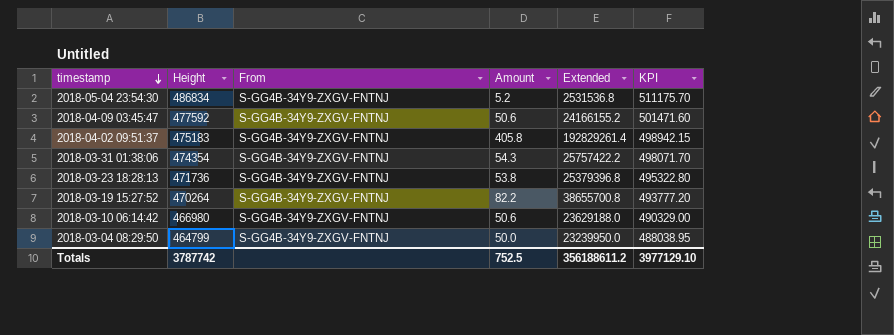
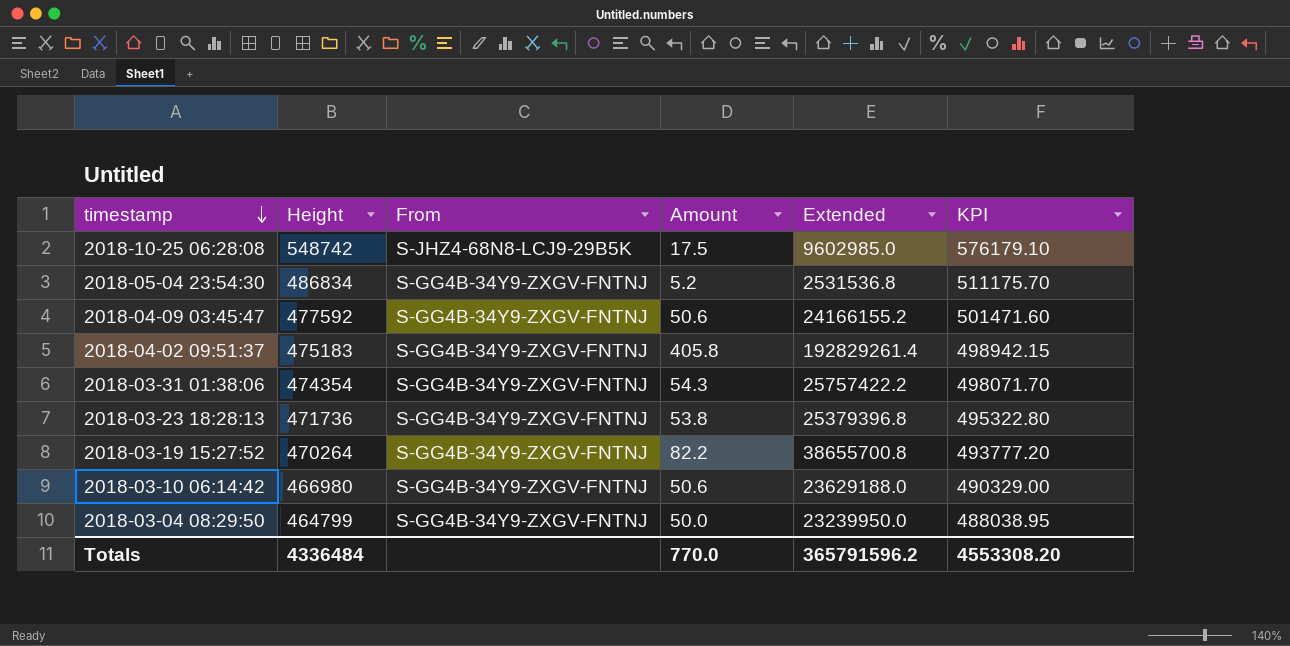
row 2018-10-25 06:28:08: none -> 548742 | S-JHZ4-68N8-LCJ9-29B5K | 17.5 | 9602985.0 | 576179.10
Totals | Height: 3787742 -> 4336484
Totals | Amount: 752.5 -> 770.0
Totals | Extended: 356188611.2 -> 365791596.2
Totals | KPI: 3977129.10 -> 4553308.20

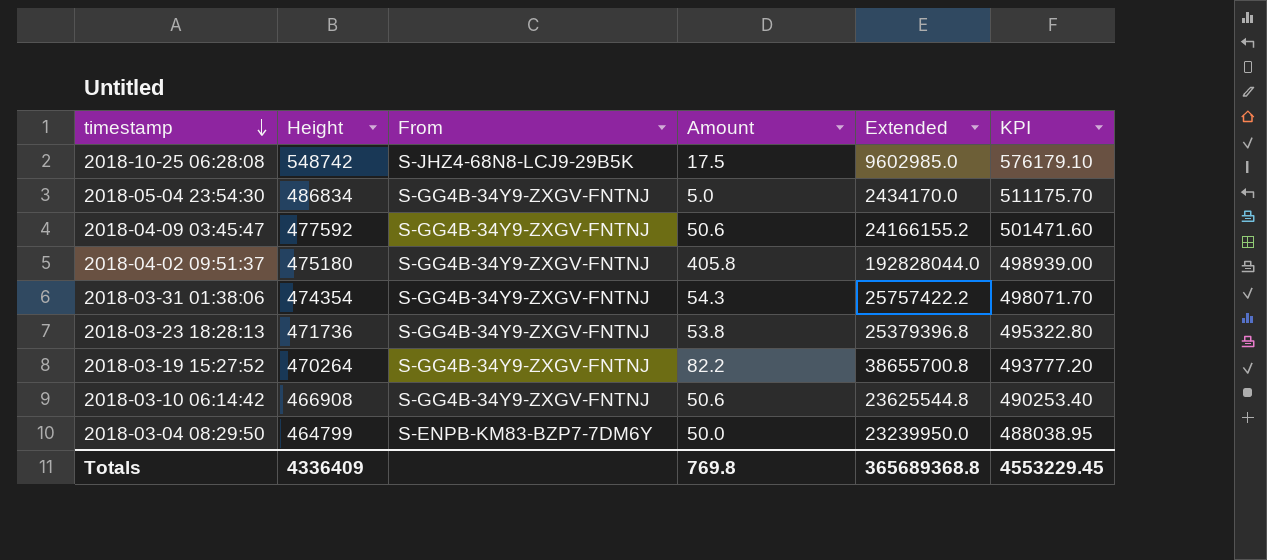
2018-05-04 23:54:30 | Amount: 5.2 -> 5.0
2018-05-04 23:54:30 | Extended: 2531536.8 -> 2434170.0
2018-04-02 09:51:37 | Height: 475183 -> 475180
2018-04-02 09:51:37 | Extended: 192829261.4 -> 192828044.0
2018-04-02 09:51:37 | KPI: 498942.15 -> 498939.00
2018-03-10 06:14:42 | Height: 466980 -> 466908
2018-03-10 06:14:42 | Extended: 23629188.0 -> 23625544.8
2018-03-10 06:14:42 | KPI: 490329.00 -> 490253.40
2018-03-04 08:29:50 | From: S-GG4B-34Y9-ZXGV-FNTNJ -> S-ENPB-KM83-BZP7-7DM6Y
Totals | Height: 4336484 -> 4336409
Totals | Amount: 770.0 -> 769.8
Totals | Extended: 365791596.2 -> 365689368.8
Totals | KPI: 4553308.20 -> 4553229.45

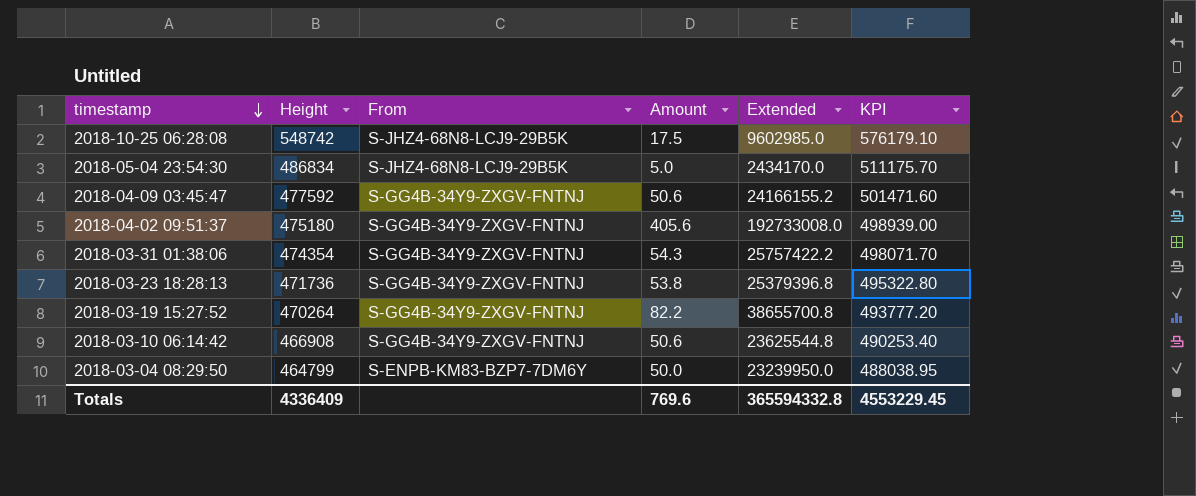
2018-05-04 23:54:30 | From: S-GG4B-34Y9-ZXGV-FNTNJ -> S-JHZ4-68N8-LCJ9-29B5K
2018-04-02 09:51:37 | Amount: 405.8 -> 405.6
2018-04-02 09:51:37 | Extended: 192828044.0 -> 192733008.0
Totals | Amount: 769.8 -> 769.6
Totals | Extended: 365689368.8 -> 365594332.8

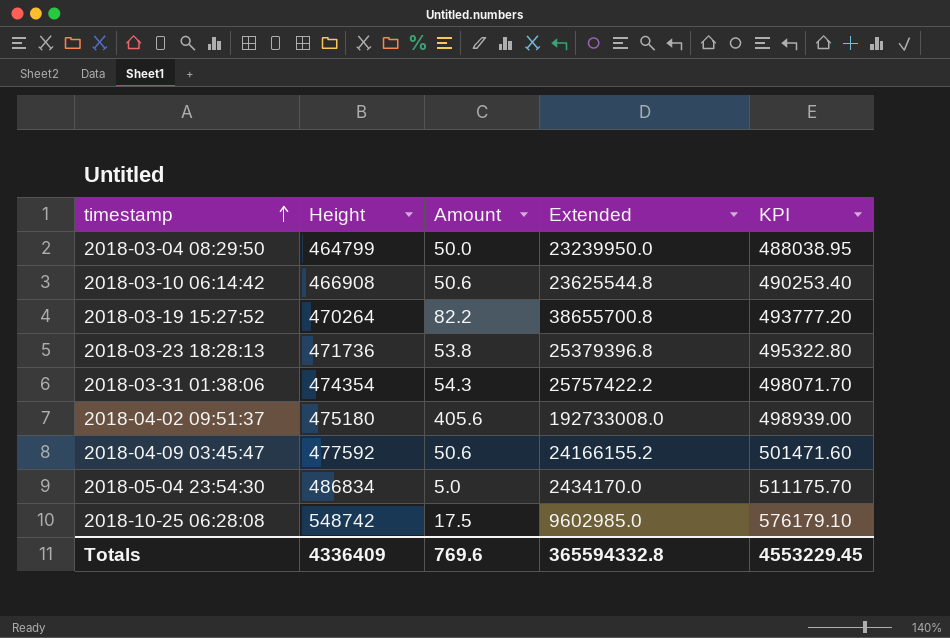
row order: timestamp descending -> timestamp ascending
column From | position: 3 -> none

